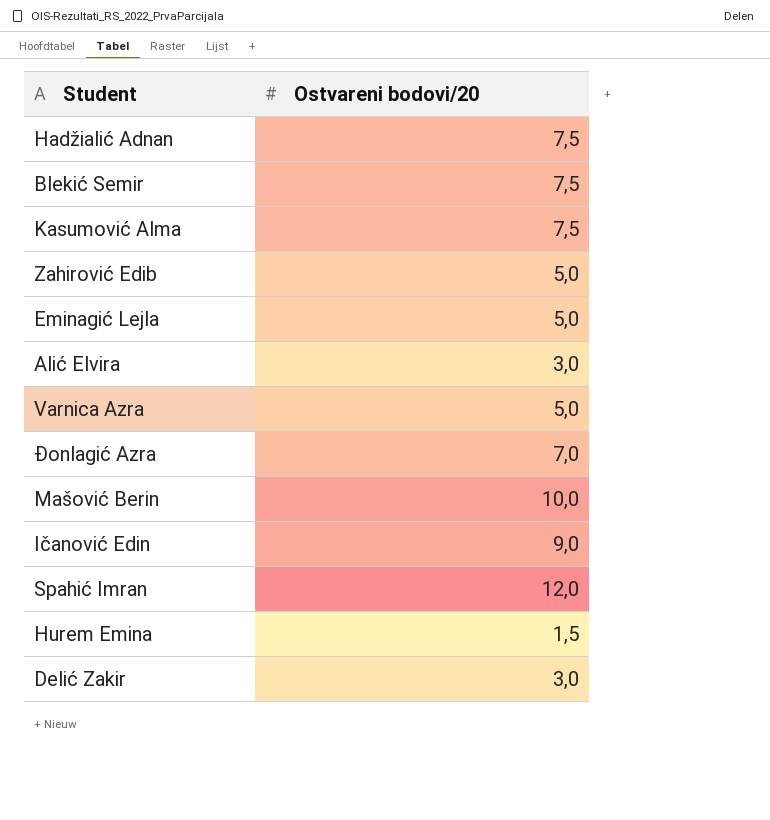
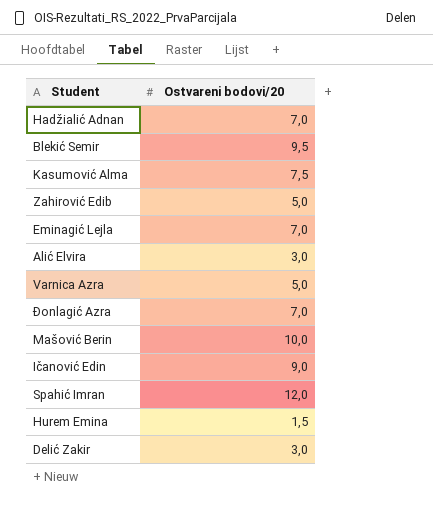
Hadžialić Adnan | Ostvareni bodovi/20: 7,5 -> 7,0
Blekić Semir | Ostvareni bodovi/20: 7,5 -> 9,5
Eminagić Lejla | Ostvareni bodovi/20: 5,0 -> 7,0

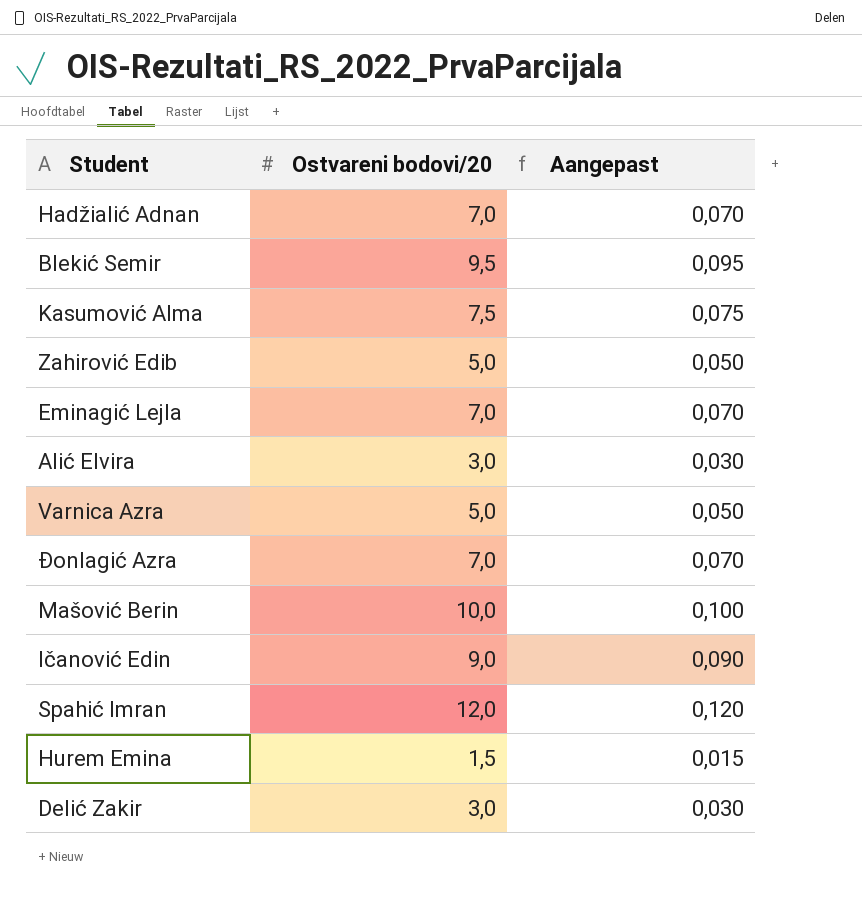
column Aangepast | formula: none -> [Ostvareni bodovi/20] * 0,01

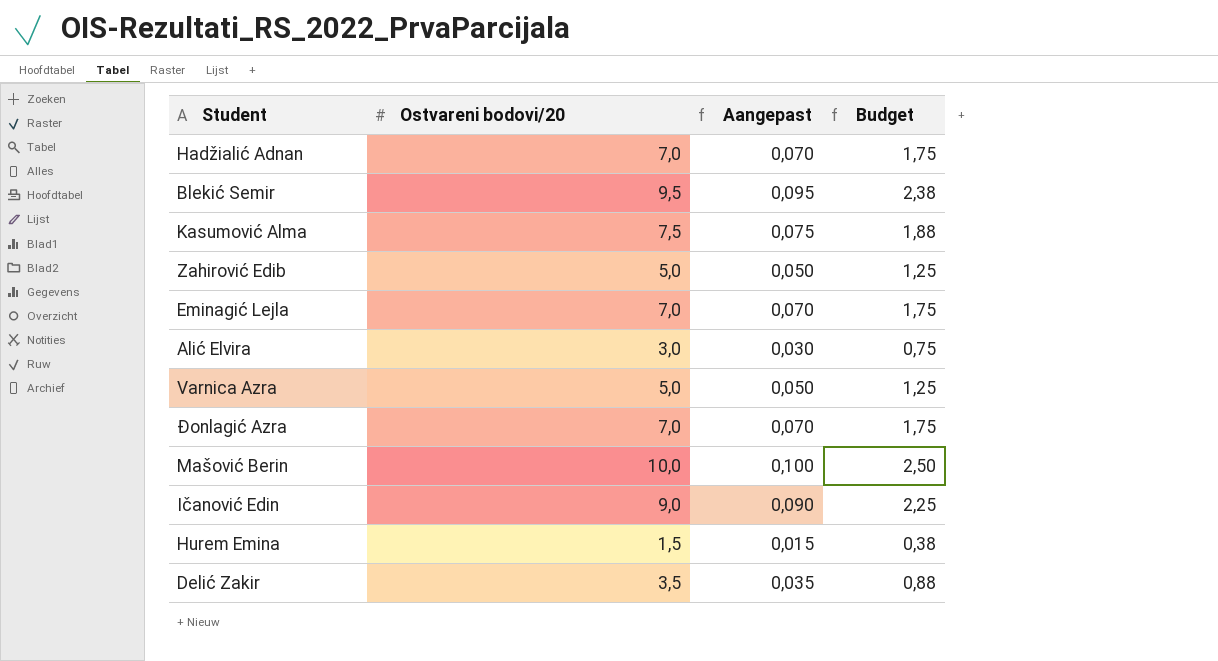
column Budget | formula: none -> [Ostvareni bodovi/20] * 0,25
row Spahić Imran: 12,0 | 0,120 -> none
Delić Zakir | Ostvareni bodovi/20: 3,0 -> 3,5
Delić Zakir | Aangepast: 0,030 -> 0,035

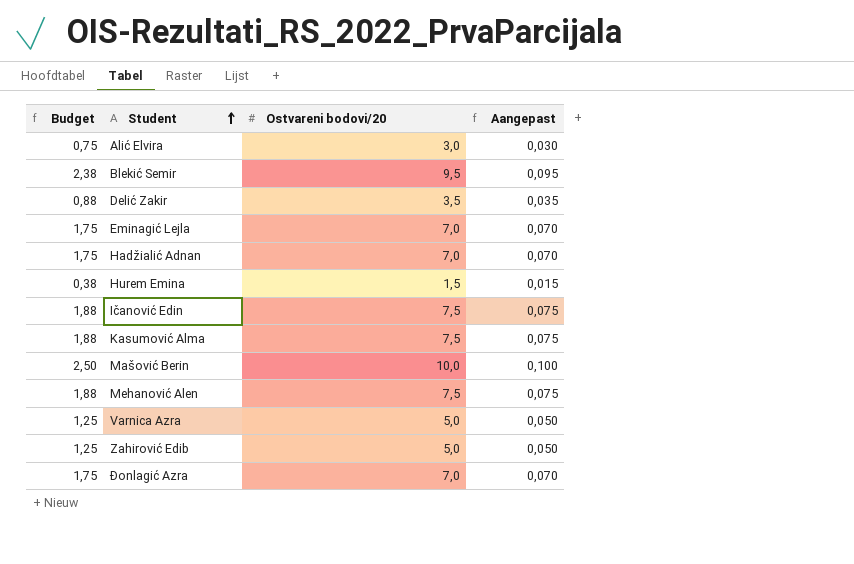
row order: none -> Student ascending
column Budget | position: 4 -> 1
Ičanović Edin | Budget: 2,25 -> 1,88
Ičanović Edin | Ostvareni bodovi/20: 9,0 -> 7,5
Ičanović Edin | Aangepast: 0,090 -> 0,075
row Mehanović Alen: none -> 1,88 | 7,5 | 0,075

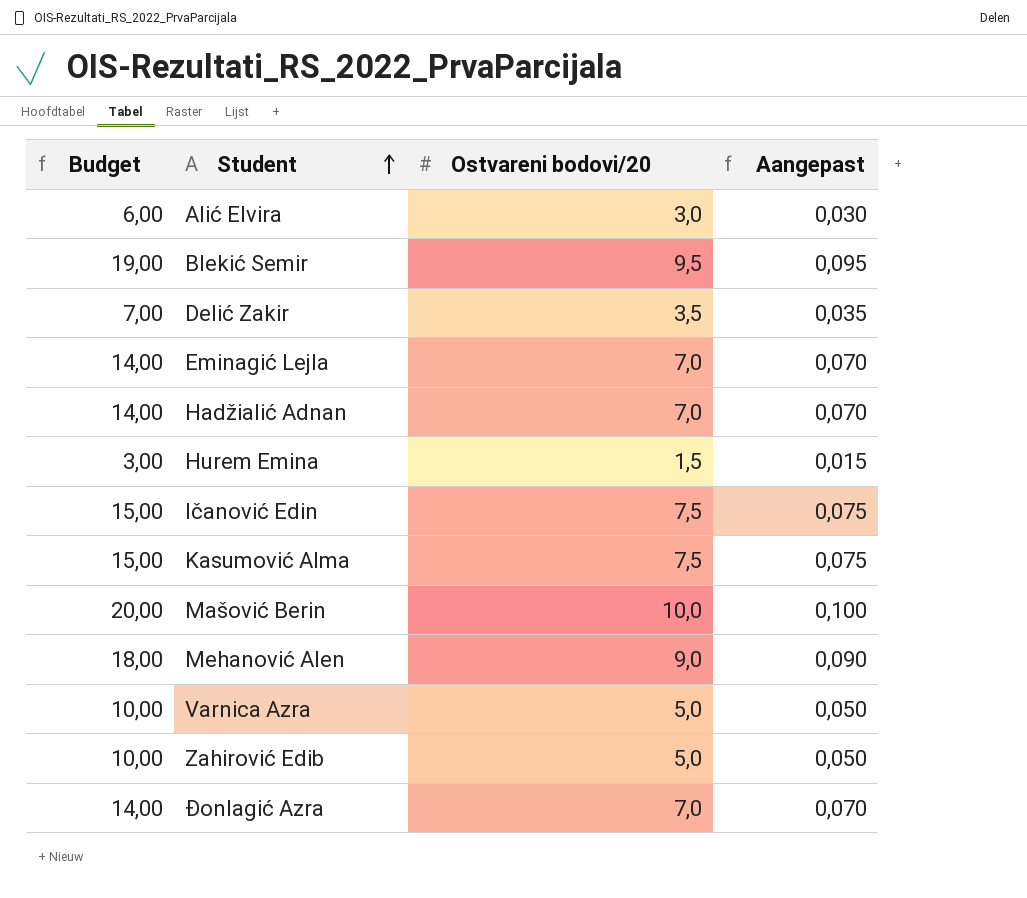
column Budget | formula: [Ostvareni bodovi/20] * 0,25 -> [Ostvareni bodovi/20] * 2
Mehanović Alen | Ostvareni bodovi/20: 7,5 -> 9,0
Mehanović Alen | Aangepast: 0,075 -> 0,090

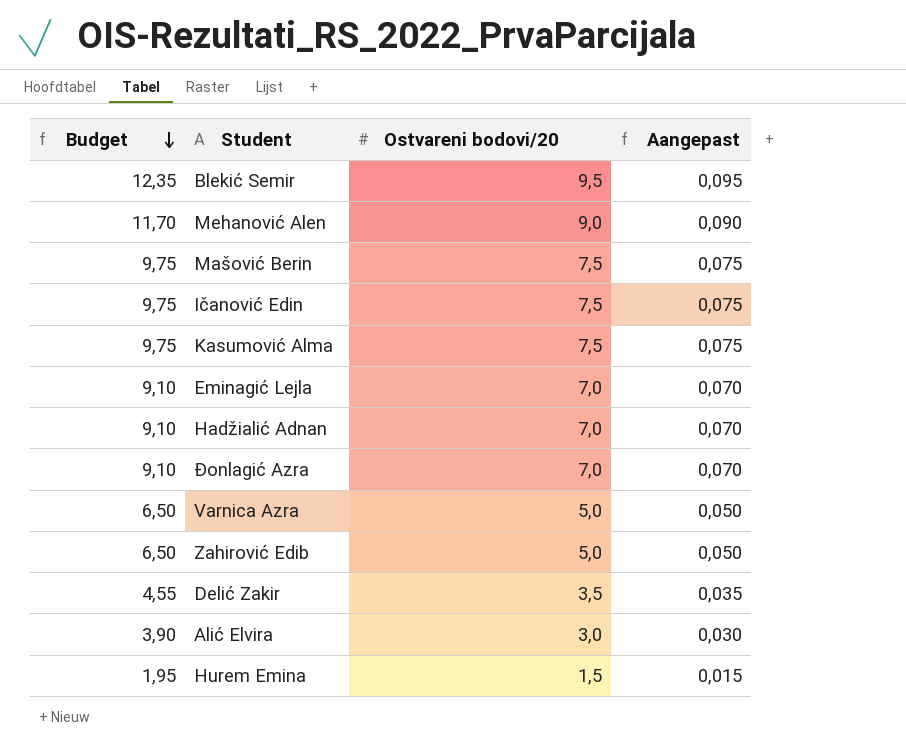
row order: Student ascending -> Budget descending
column Budget | formula: [Ostvareni bodovi/20] * 2 -> [Ostvareni bodovi/20] * 1,3
Mašović Berin | Ostvareni bodovi/20: 10,0 -> 7,5
Mašović Berin | Aangepast: 0,100 -> 0,075

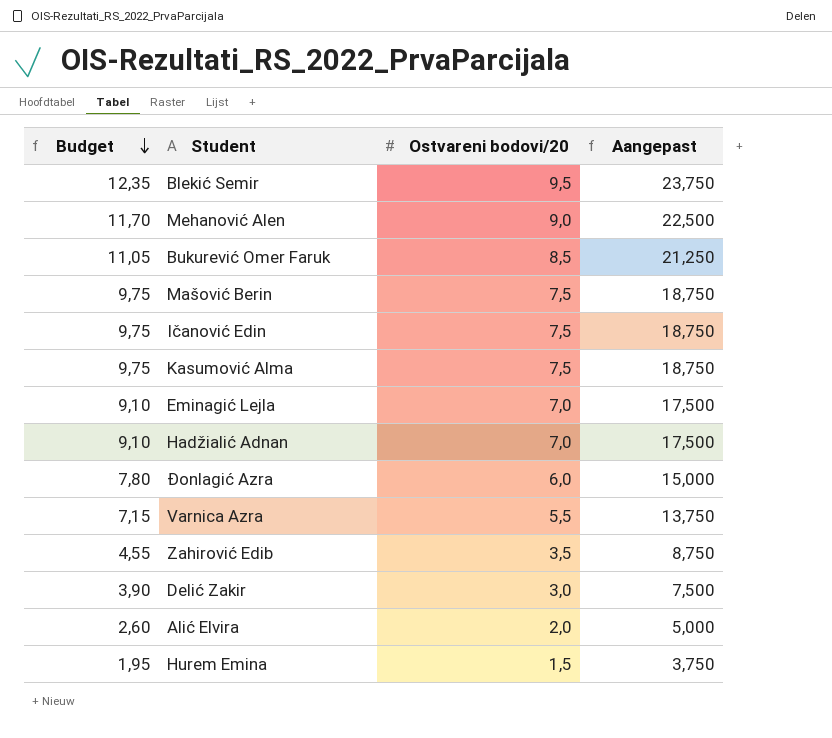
column Aangepast | formula: [Ostvareni bodovi/20] * 0,01 -> [Ostvareni bodovi/20] * 2,5
row Bukurević Omer Faruk: none -> 11,05 | 8,5 | 21,250
Đonlagić Azra | Budget: 9,10 -> 7,80
Đonlagić Azra | Ostvareni bodovi/20: 7,0 -> 6,0
Varnica Azra | Budget: 6,50 -> 7,15
Varnica Azra | Ostvareni bodovi/20: 5,0 -> 5,5
Zahirović Edib | Budget: 6,50 -> 4,55
Zahirović Edib | Ostvareni bodovi/20: 5,0 -> 3,5
Delić Zakir | Budget: 4,55 -> 3,90
Delić Zakir | Ostvareni bodovi/20: 3,5 -> 3,0
Alić Elvira | Budget: 3,90 -> 2,60
Alić Elvira | Ostvareni bodovi/20: 3,0 -> 2,0

